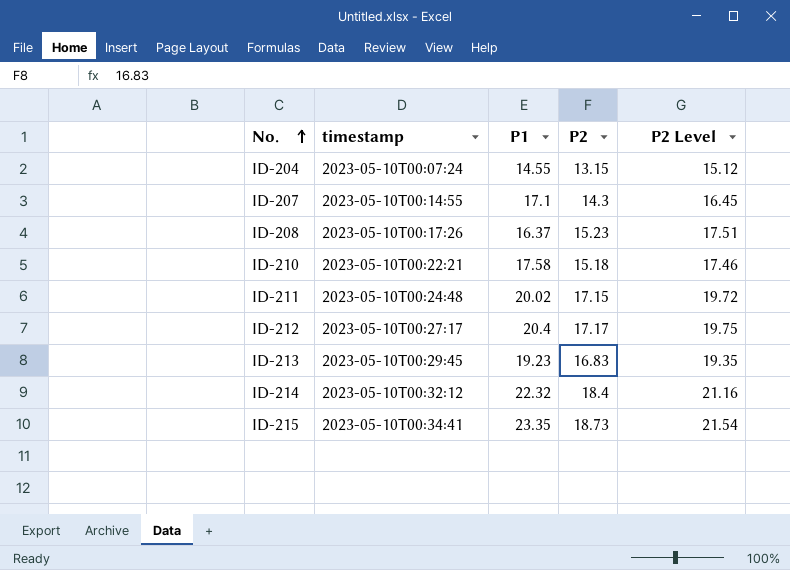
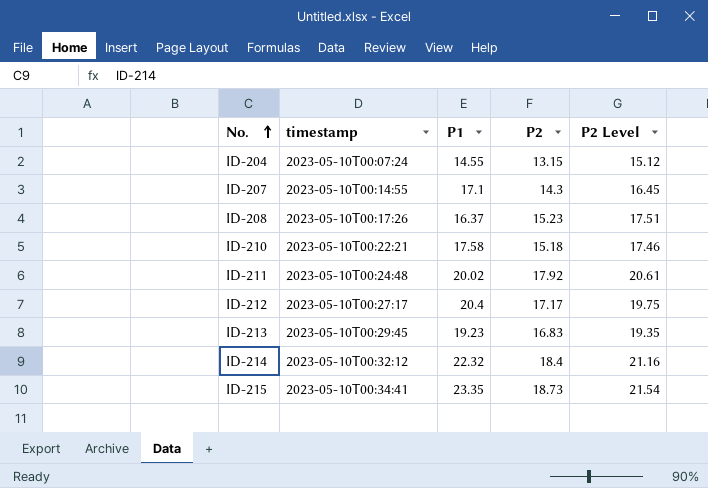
ID-211 | P2: 17.15 -> 17.92
ID-211 | P2 Level: 19.72 -> 20.61

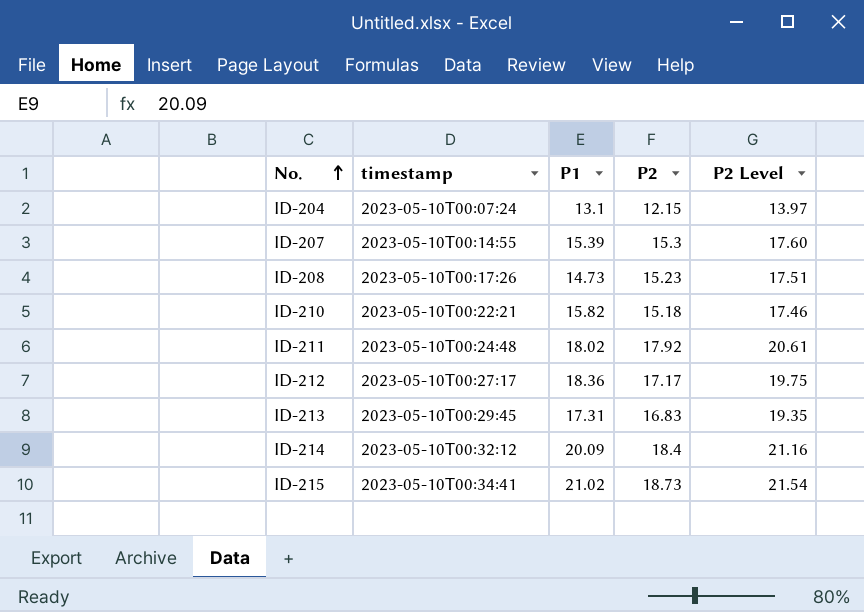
ID-204 | P1: 14.55 -> 13.1
ID-204 | P2: 13.15 -> 12.15
ID-204 | P2 Level: 15.12 -> 13.97
ID-207 | P1: 17.1 -> 15.39
ID-207 | P2: 14.3 -> 15.3
ID-207 | P2 Level: 16.45 -> 17.60
ID-208 | P1: 16.37 -> 14.73
ID-210 | P1: 17.58 -> 15.82
ID-211 | P1: 20.02 -> 18.02
ID-212 | P1: 20.4 -> 18.36
ID-213 | P1: 19.23 -> 17.31
ID-214 | P1: 22.32 -> 20.09
ID-215 | P1: 23.35 -> 21.02

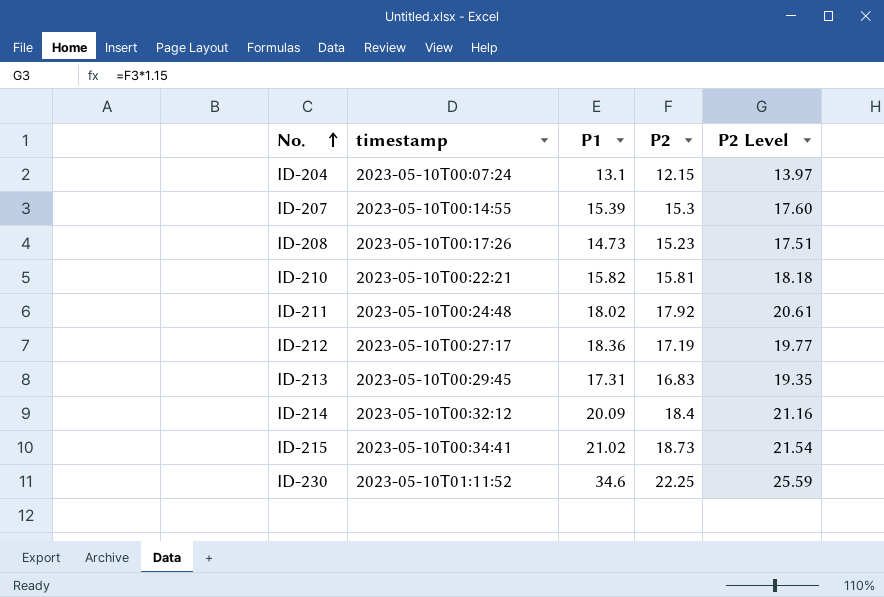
ID-210 | P2: 15.18 -> 15.81
ID-210 | P2 Level: 17.46 -> 18.18
ID-212 | P2: 17.17 -> 17.19
ID-212 | P2 Level: 19.75 -> 19.77
row ID-230: none -> 2023-05-10T01:11:52 | 34.6 | 22.25 | 25.59

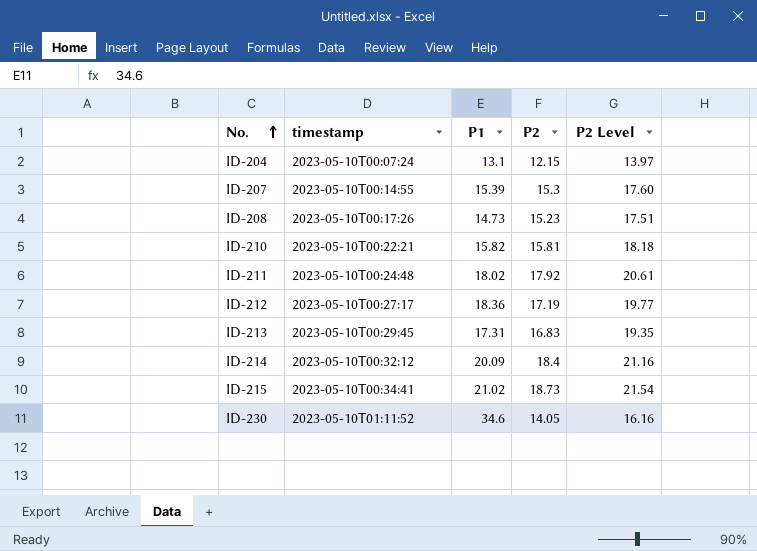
ID-230 | P2: 22.25 -> 14.05
ID-230 | P2 Level: 25.59 -> 16.16

